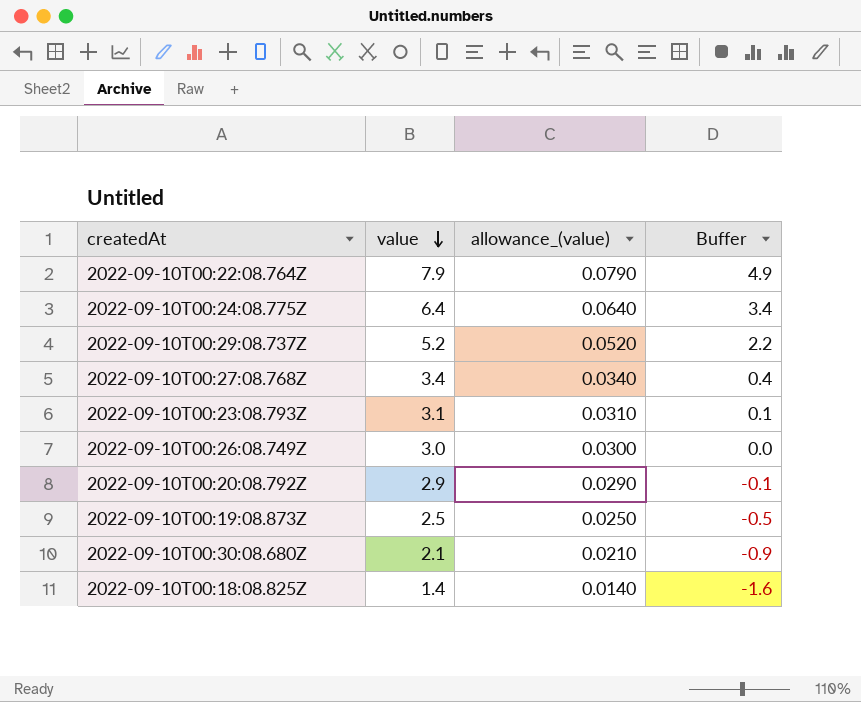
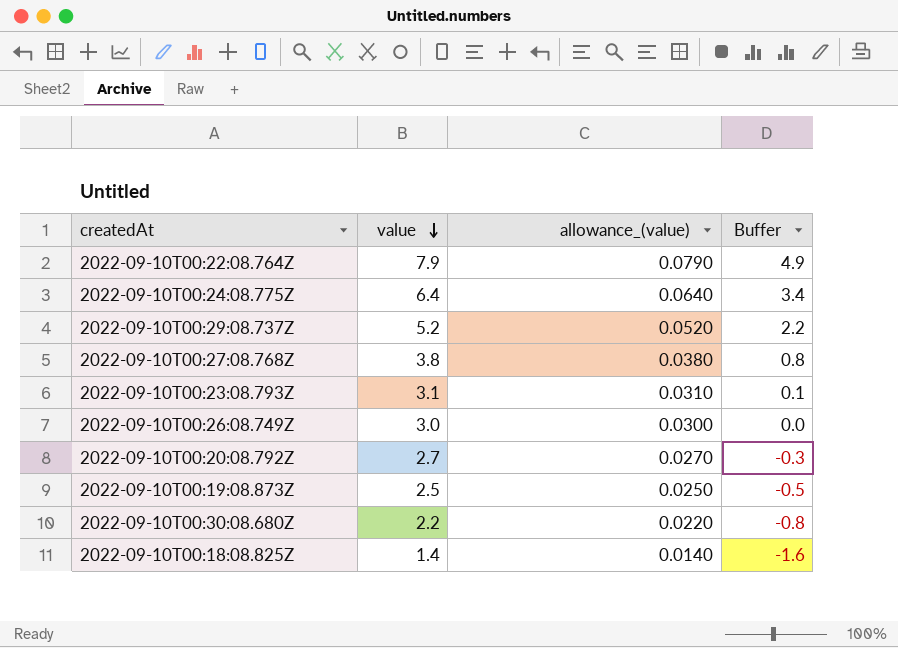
2022-09-10T00:27:08.768Z | value: 3.4 -> 3.8
2022-09-10T00:27:08.768Z | allowance_(value): 0.0340 -> 0.0380
2022-09-10T00:27:08.768Z | Buffer: 0.4 -> 0.8
2022-09-10T00:20:08.792Z | value: 2.9 -> 2.7
2022-09-10T00:20:08.792Z | allowance_(value): 0.0290 -> 0.0270
2022-09-10T00:20:08.792Z | Buffer: -0.1 -> -0.3
2022-09-10T00:30:08.680Z | value: 2.1 -> 2.2
2022-09-10T00:30:08.680Z | allowance_(value): 0.0210 -> 0.0220
2022-09-10T00:30:08.680Z | Buffer: -0.9 -> -0.8

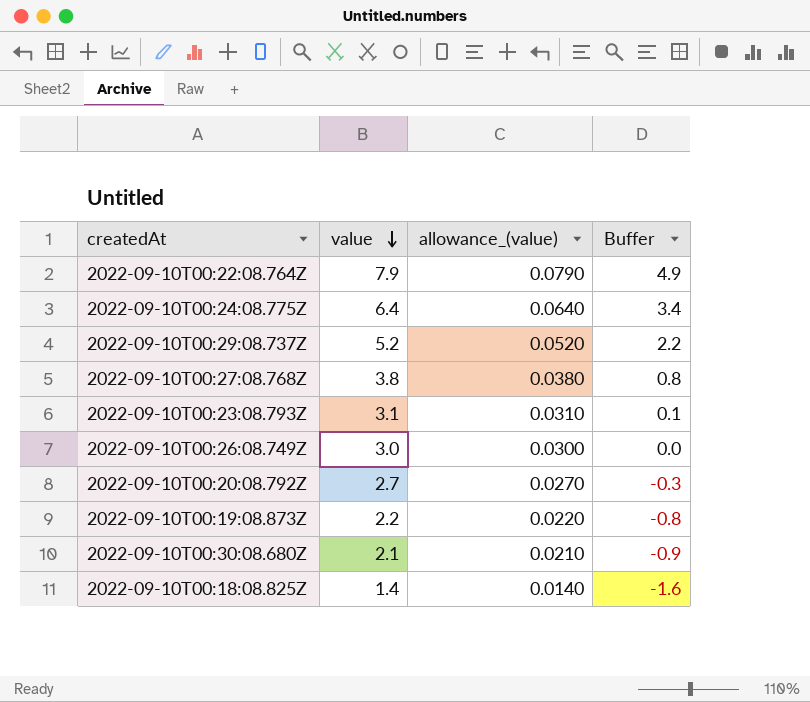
2022-09-10T00:19:08.873Z | value: 2.5 -> 2.2
2022-09-10T00:19:08.873Z | allowance_(value): 0.0250 -> 0.0220
2022-09-10T00:19:08.873Z | Buffer: -0.5 -> -0.8
2022-09-10T00:30:08.680Z | value: 2.2 -> 2.1
2022-09-10T00:30:08.680Z | allowance_(value): 0.0220 -> 0.0210
2022-09-10T00:30:08.680Z | Buffer: -0.8 -> -0.9

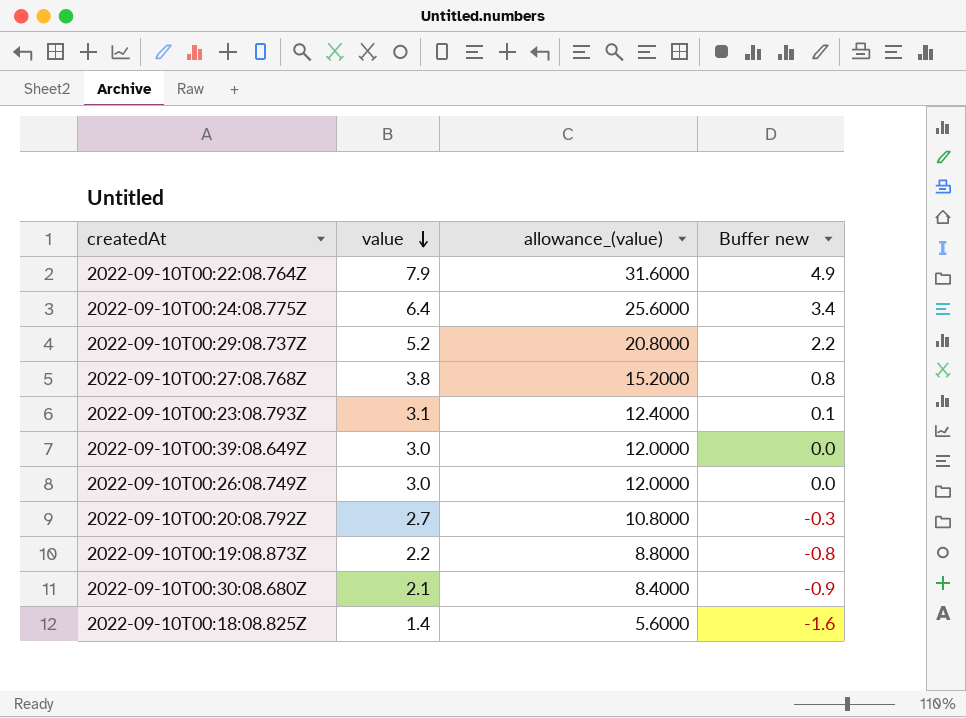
column allowance_(value) | formula: [value] * 0.01 -> [value] * 4
column name: Buffer -> Buffer new
row 2022-09-10T00:39:08.649Z: none -> 3.0 | 12.0000 | 0.0

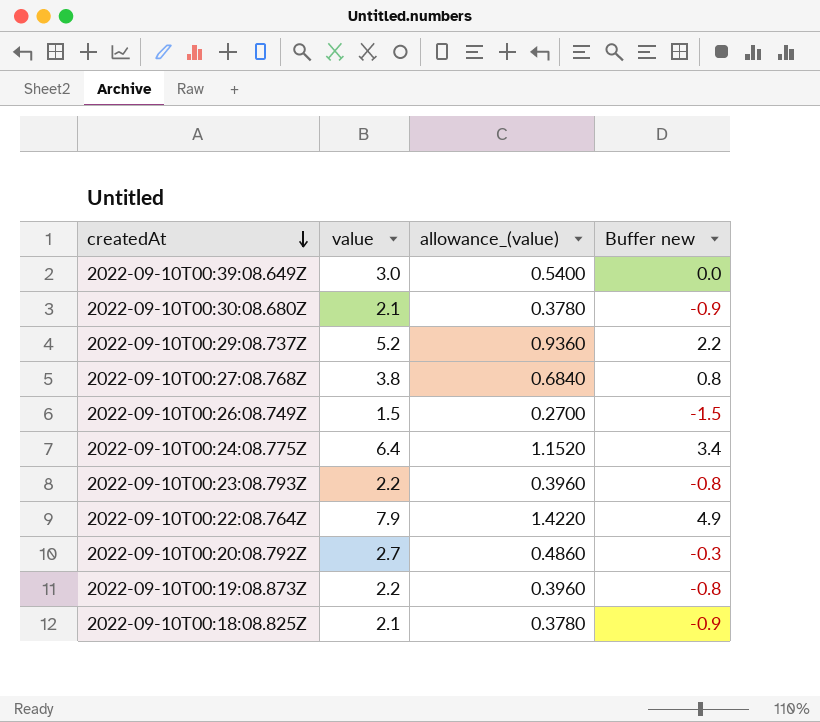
row order: value descending -> createdAt descending
column allowance_(value) | formula: [value] * 4 -> [value] * 0.18
2022-09-10T00:26:08.749Z | value: 3.0 -> 1.5
2022-09-10T00:26:08.749Z | Buffer new: 0.0 -> -1.5
2022-09-10T00:23:08.793Z | value: 3.1 -> 2.2
2022-09-10T00:23:08.793Z | Buffer new: 0.1 -> -0.8
2022-09-10T00:18:08.825Z | value: 1.4 -> 2.1
2022-09-10T00:18:08.825Z | Buffer new: -1.6 -> -0.9

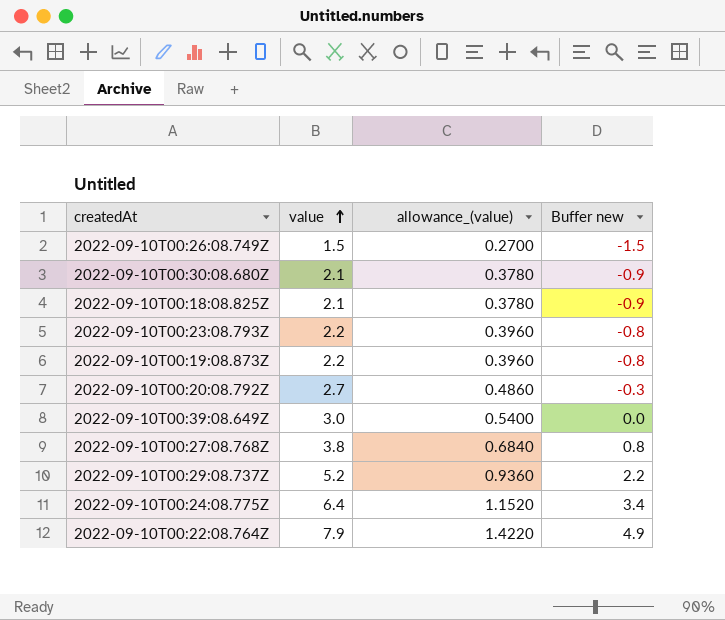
row order: createdAt descending -> value ascending

